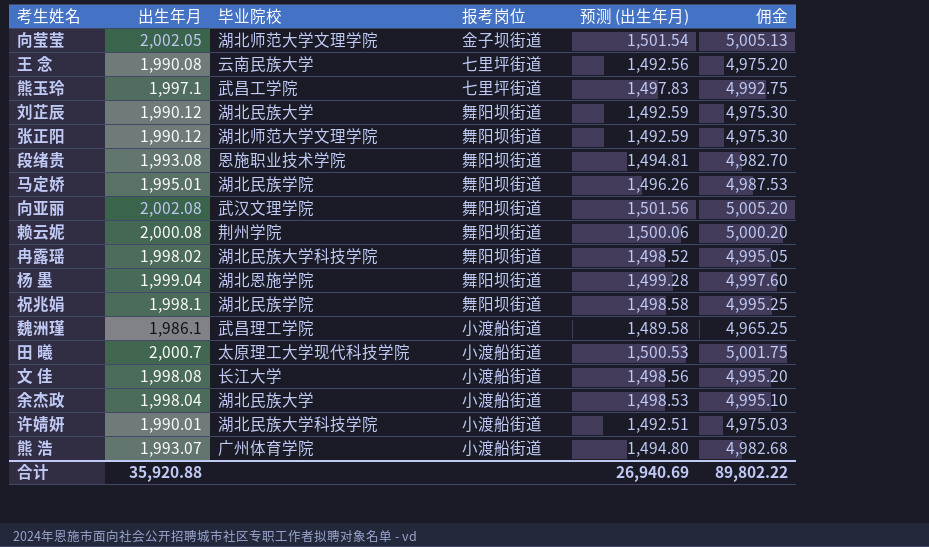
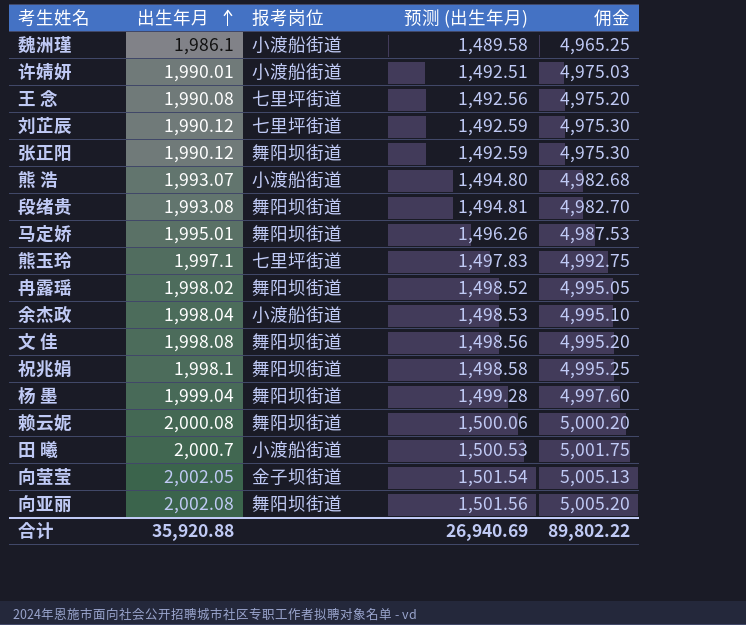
row order: none -> 出生年月 ascending
column 毕业院校 | position: 3 -> none
刘芷辰 | 报考岗位: 舞阳坝街道 -> 七里坪街道
文 佳 | 报考岗位: 小渡船街道 -> 舞阳坝街道

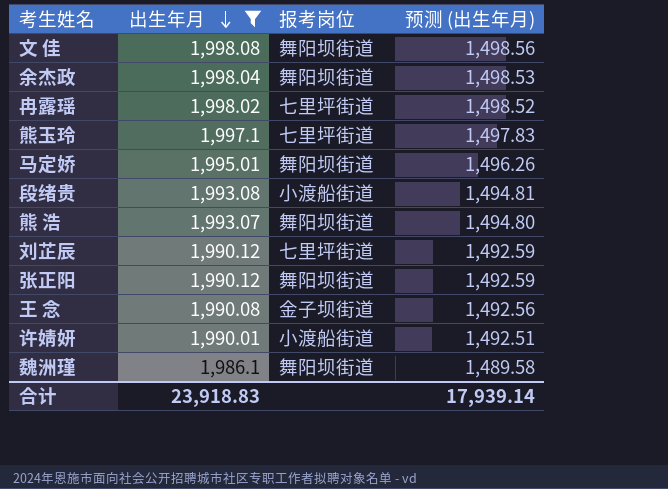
filter: none -> 出生年月 <= 1,998.08
row order: 出生年月 ascending -> 出生年月 descending
column 佣金 | formula: [出生年月] * 2.5 -> none
余杰政 | 报考岗位: 小渡船街道 -> 舞阳坝街道
冉露瑶 | 报考岗位: 舞阳坝街道 -> 七里坪街道
段绪贵 | 报考岗位: 舞阳坝街道 -> 小渡船街道
熊 浩 | 报考岗位: 小渡船街道 -> 舞阳坝街道
王 念 | 报考岗位: 七里坪街道 -> 金子坝街道
魏洲瑾 | 报考岗位: 小渡船街道 -> 舞阳坝街道
合计 | 出生年月: 35,920.88 -> 23,918.83
合计 | 预测 (出生年月): 26,940.69 -> 17,939.14

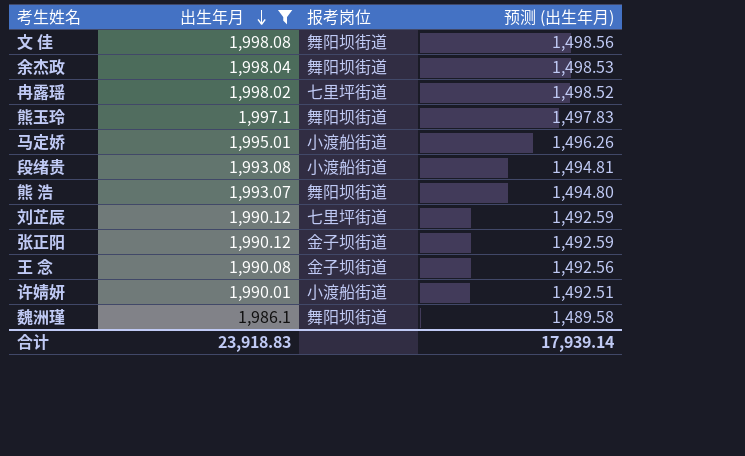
熊玉玲 | 报考岗位: 七里坪街道 -> 舞阳坝街道
马定娇 | 报考岗位: 舞阳坝街道 -> 小渡船街道
张正阳 | 报考岗位: 舞阳坝街道 -> 金子坝街道

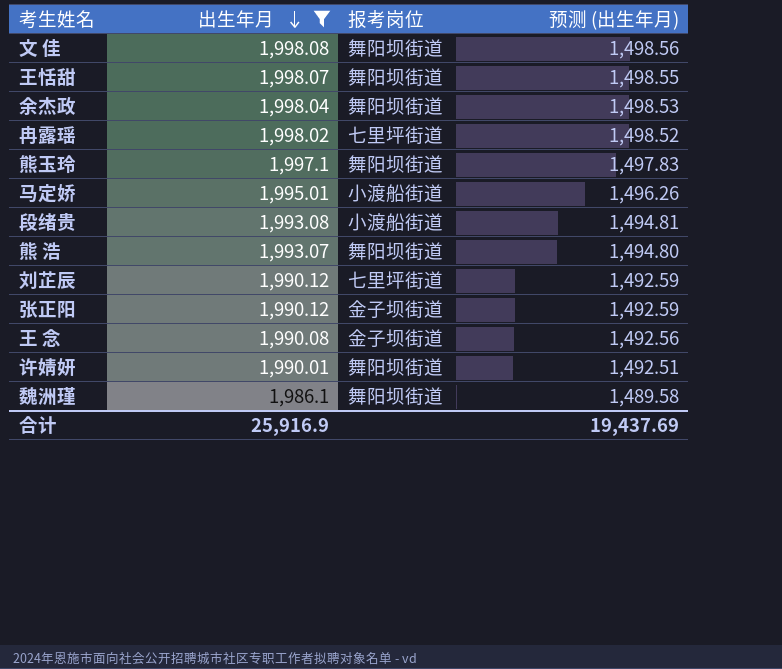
row 王恬甜: none -> 1,998.07 | 舞阳坝街道 | 1,498.55
许婧妍 | 报考岗位: 小渡船街道 -> 舞阳坝街道
合计 | 出生年月: 23,918.83 -> 25,916.9
合计 | 预测 (出生年月): 17,939.14 -> 19,437.69

